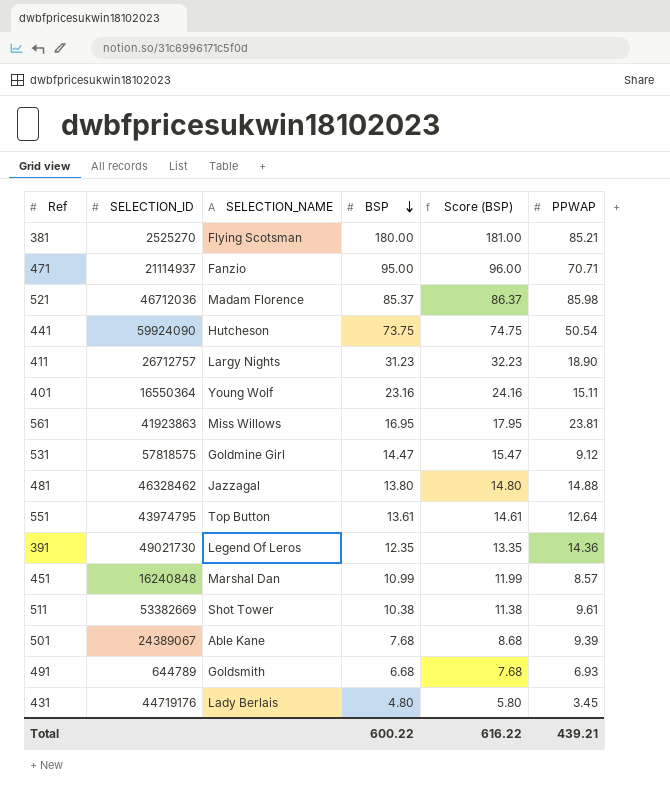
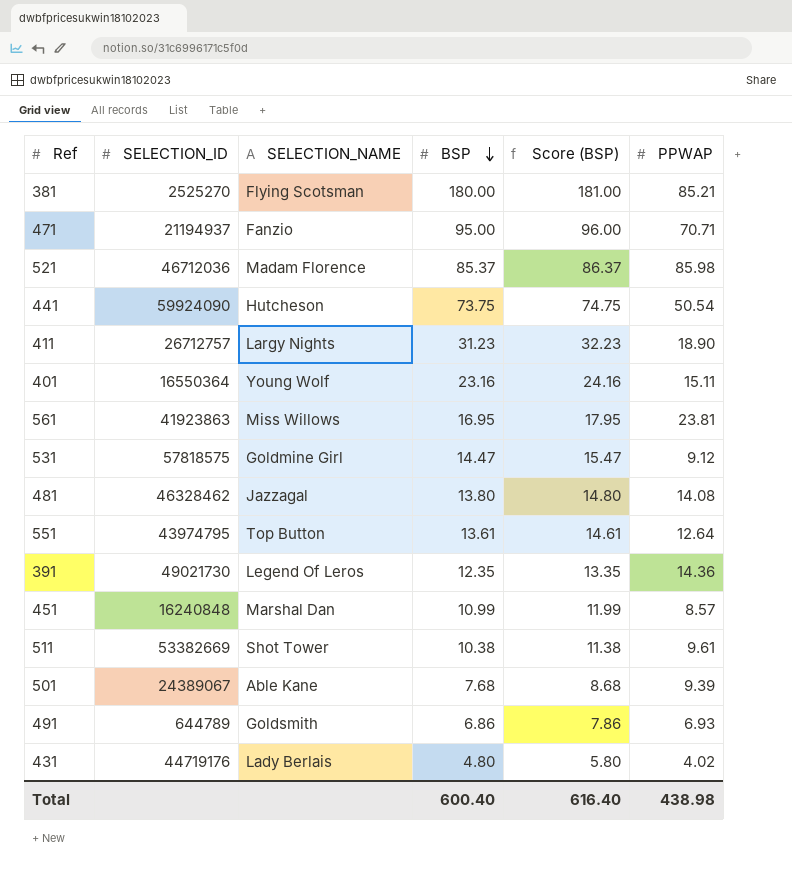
471 | SELECTION_ID: 21114937 -> 21194937
481 | PPWAP: 14.88 -> 14.08
491 | BSP: 6.68 -> 6.86
491 | Score (BSP): 7.68 -> 7.86
431 | PPWAP: 3.45 -> 4.02
Total | BSP: 600.22 -> 600.40
Total | Score (BSP): 616.22 -> 616.40
Total | PPWAP: 439.21 -> 438.98

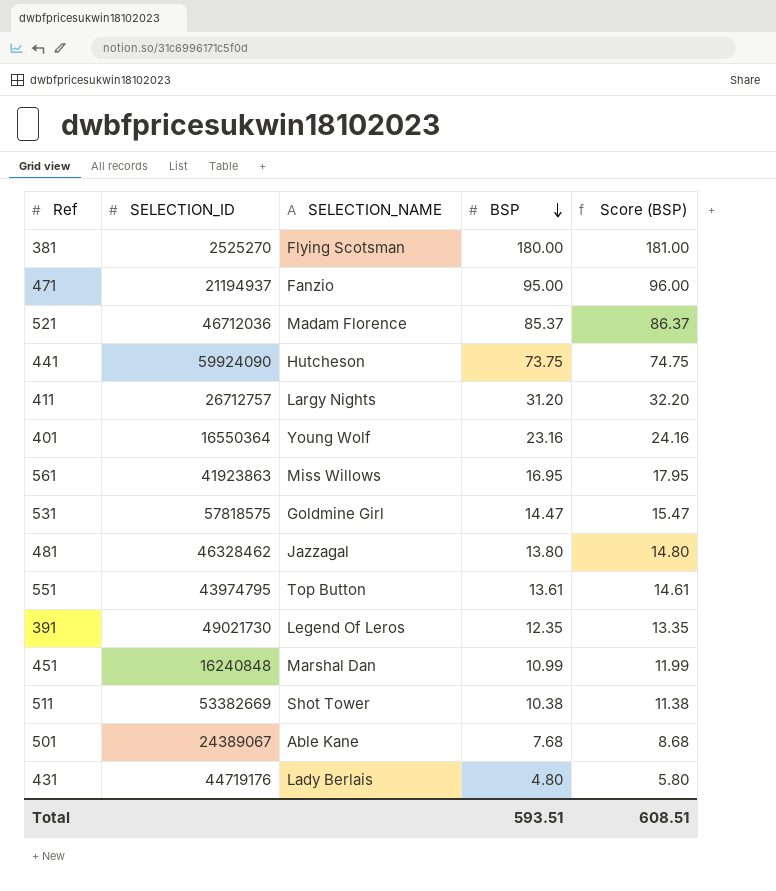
column PPWAP | position: 6 -> none
row 491: 644789 | Goldsmith | 6.86 | 7.86 | 6.93 -> none
411 | BSP: 31.23 -> 31.20
411 | Score (BSP): 32.23 -> 32.20
Total | BSP: 600.40 -> 593.51
Total | Score (BSP): 616.40 -> 608.51

